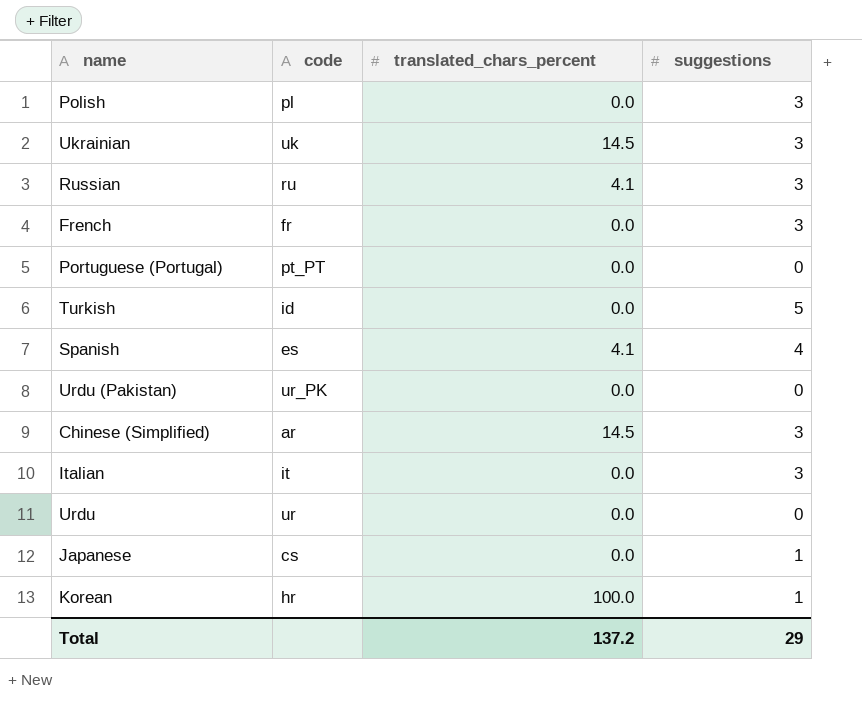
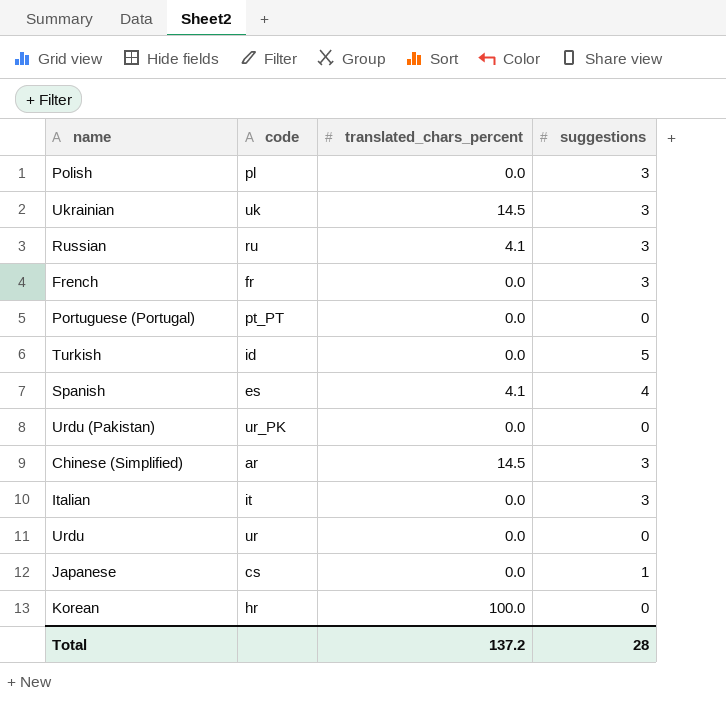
Korean | suggestions: 1 -> 0
Total | suggestions: 29 -> 28

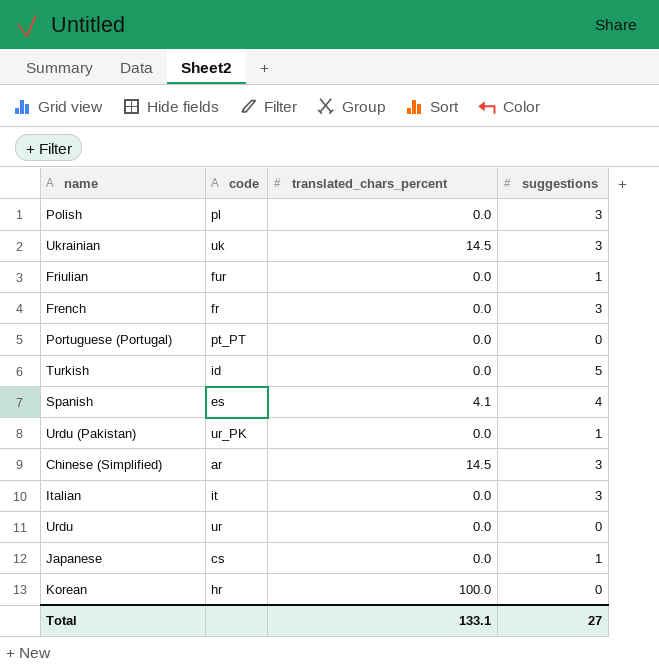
row Russian: ru | 4.1 | 3 -> none
row Friulian: none -> fur | 0.0 | 1
Urdu (Pakistan) | suggestions: 0 -> 1
Total | translated_chars_percent: 137.2 -> 133.1
Total | suggestions: 28 -> 27

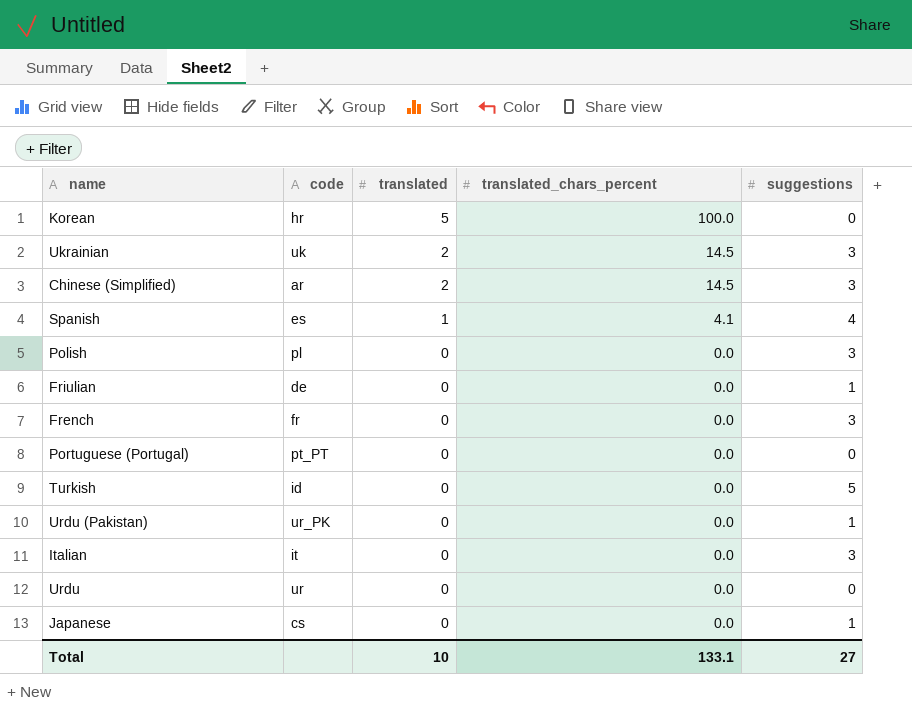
row order: none -> translated descending
column translated | position: none -> 3
Friulian | code: fur -> de

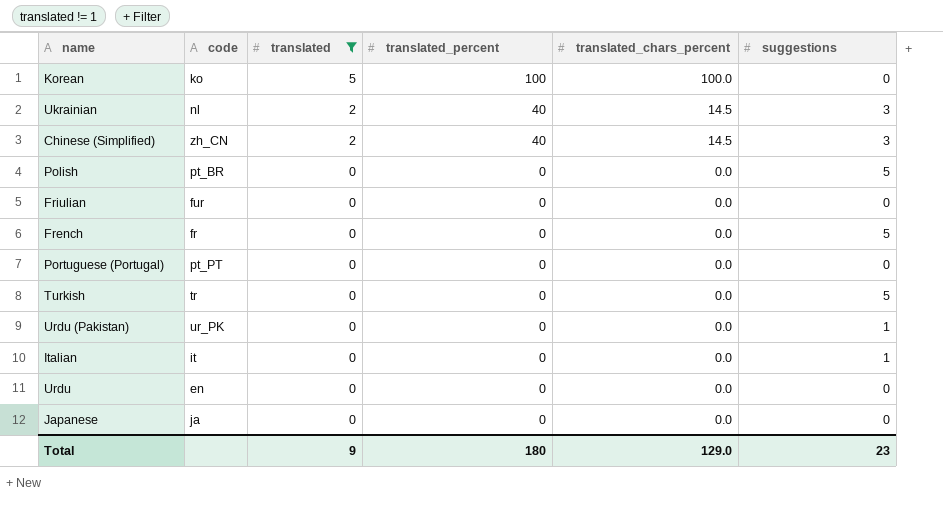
filter: none -> translated != 1
column translated_percent | position: none -> 4
Korean | code: hr -> ko
Ukrainian | code: uk -> nl
Chinese (Simplified) | code: ar -> zh_CN
Polish | code: pl -> pt_BR
Polish | suggestions: 3 -> 5
Friulian | code: de -> fur
Friulian | suggestions: 1 -> 0
French | suggestions: 3 -> 5
Turkish | code: id -> tr
Italian | suggestions: 3 -> 1
Urdu | code: ur -> en
Japanese | code: cs -> ja
Japanese | suggestions: 1 -> 0
Total | translated: 10 -> 9
Total | translated_chars_percent: 133.1 -> 129.0
Total | suggestions: 27 -> 23

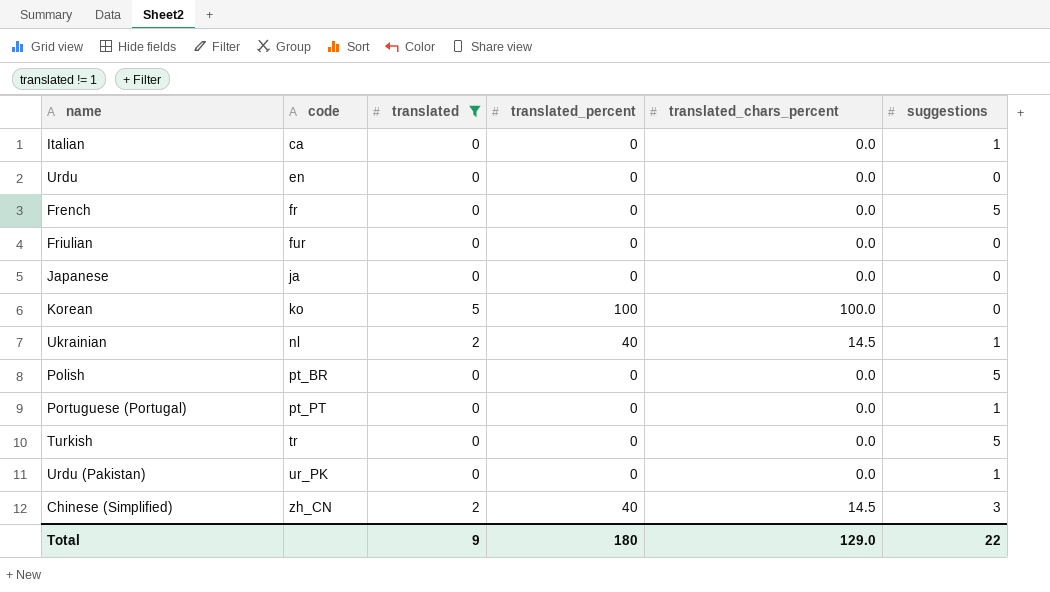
row order: translated descending -> code ascending
Italian | code: it -> ca
Ukrainian | suggestions: 3 -> 1
Portuguese (Portugal) | suggestions: 0 -> 1
Total | suggestions: 23 -> 22

